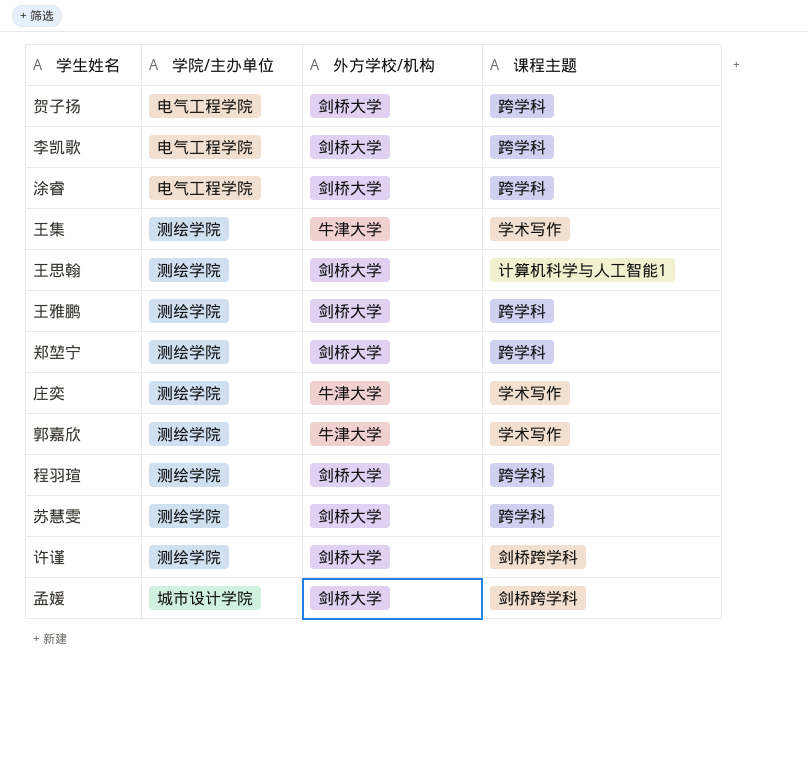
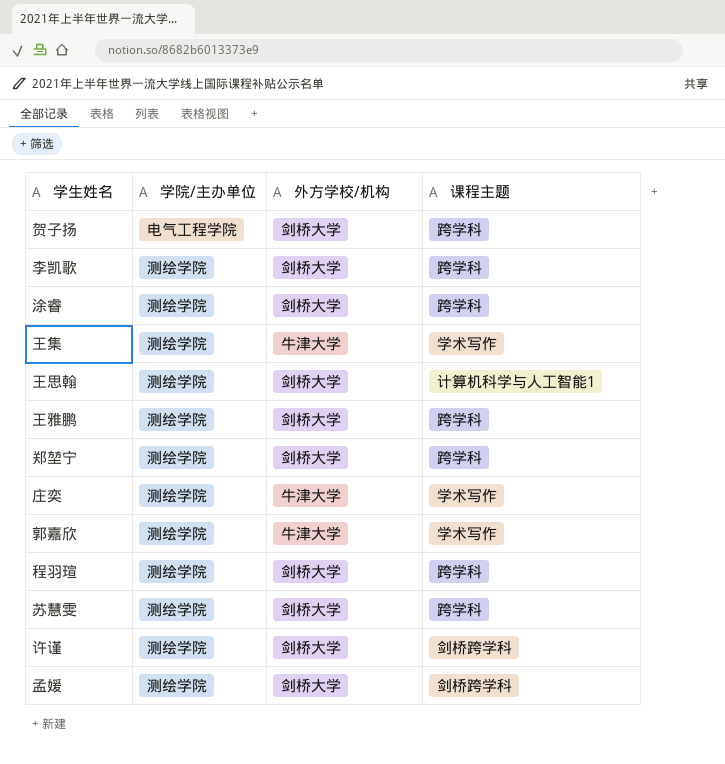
李凯歌 | 学院/主办单位: 电气工程学院 -> 测绘学院
涂睿 | 学院/主办单位: 电气工程学院 -> 测绘学院
孟媛 | 学院/主办单位: 城市设计学院 -> 测绘学院

